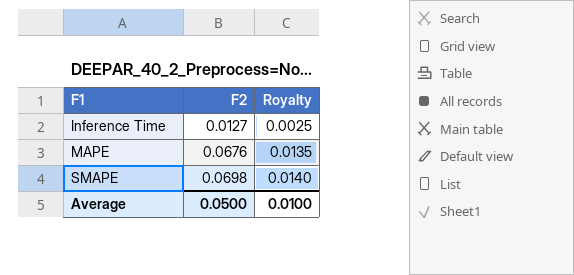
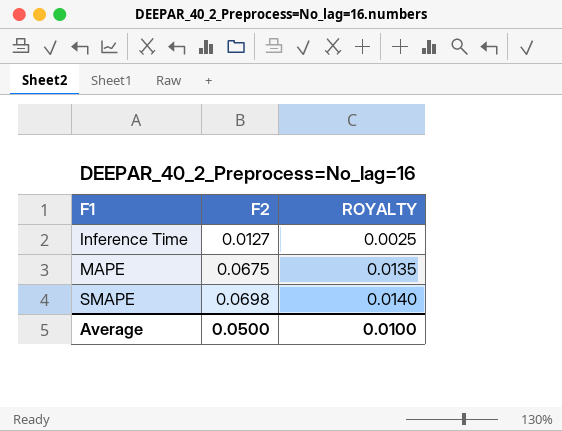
column name: Royalty -> ROYALTY
MAPE | F2: 0.0676 -> 0.0675

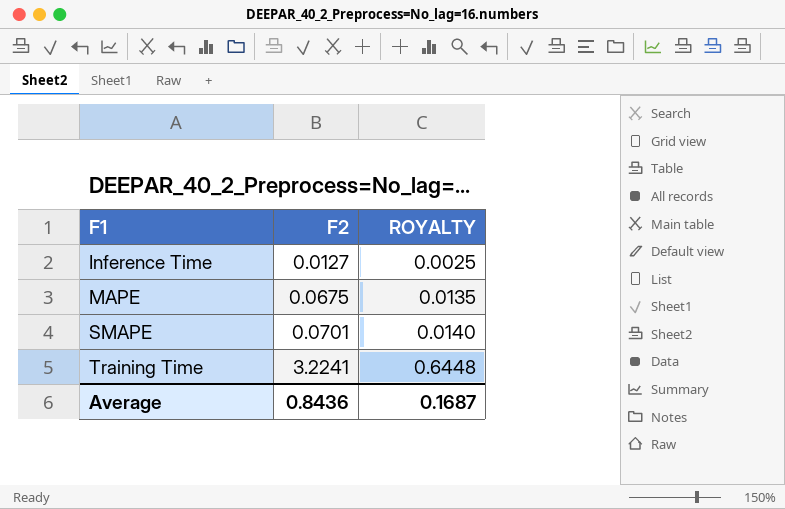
SMAPE | F2: 0.0698 -> 0.0701
row Training Time: none -> 3.2241 | 0.6448
Average | F2: 0.0500 -> 0.8436
Average | ROYALTY: 0.0100 -> 0.1687

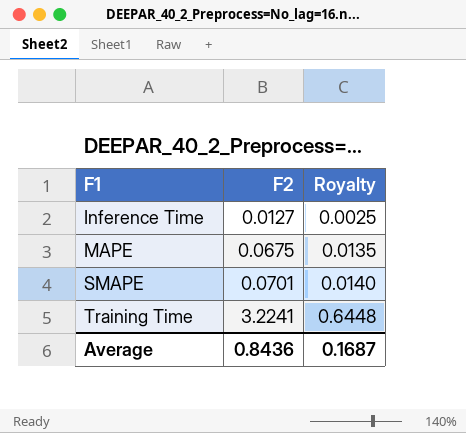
column name: ROYALTY -> Royalty

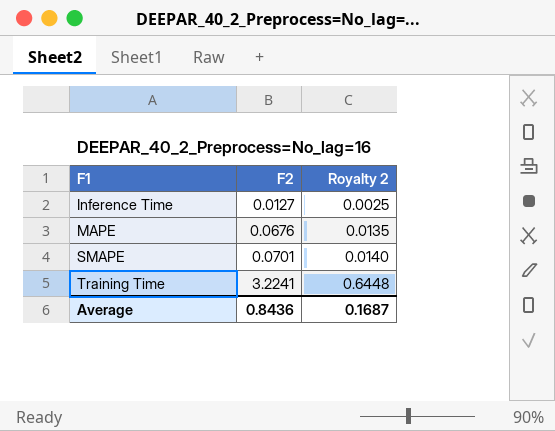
column name: Royalty -> Royalty 2
MAPE | F2: 0.0675 -> 0.0676

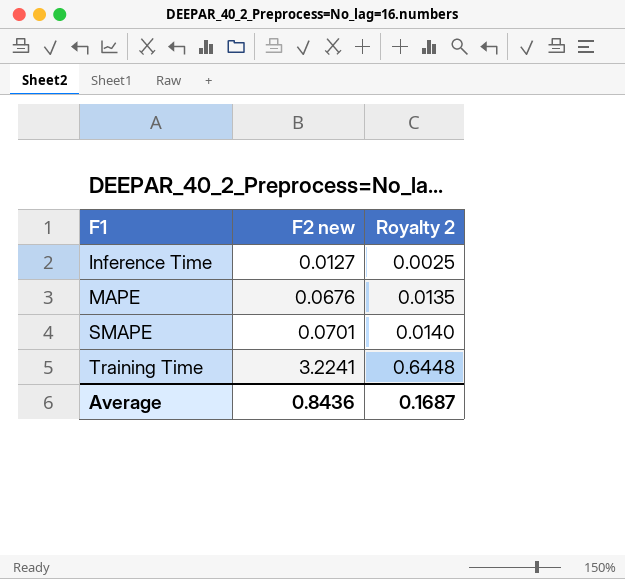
column name: F2 -> F2 new

